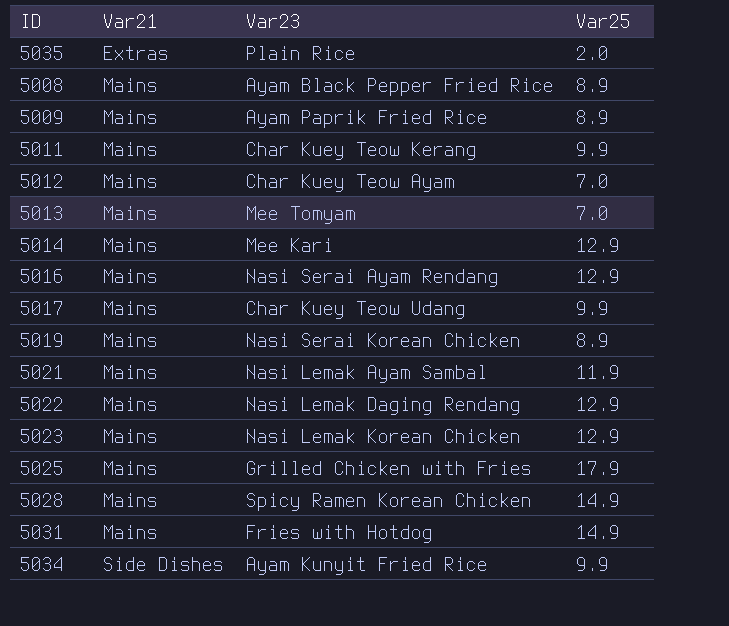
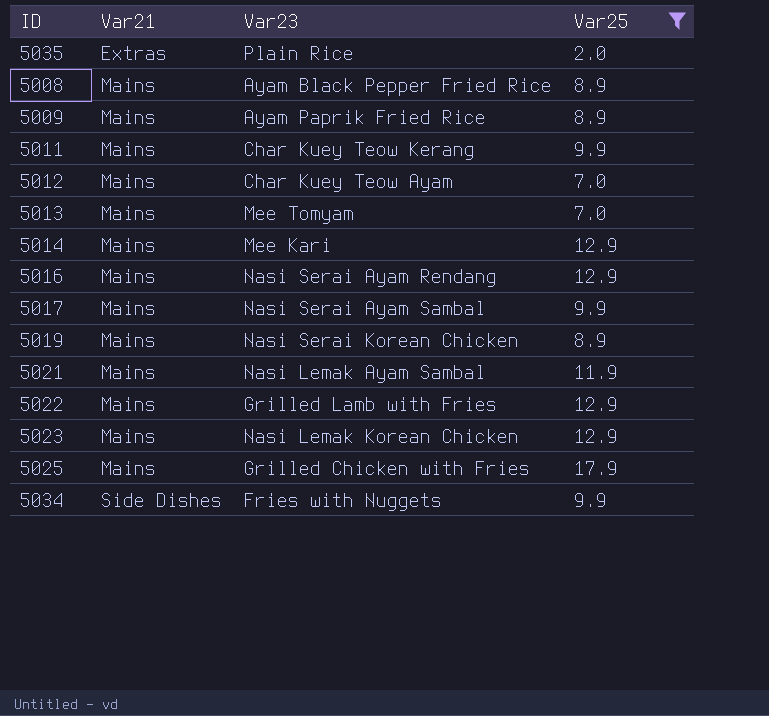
filter: none -> Var25 != 14.9
5017 | Var23: Char Kuey Teow Udang -> Nasi Serai Ayam Sambal
5022 | Var23: Nasi Lemak Daging Rendang -> Grilled Lamb with Fries
5034 | Var23: Ayam Kunyit Fried Rice -> Fries with Nuggets

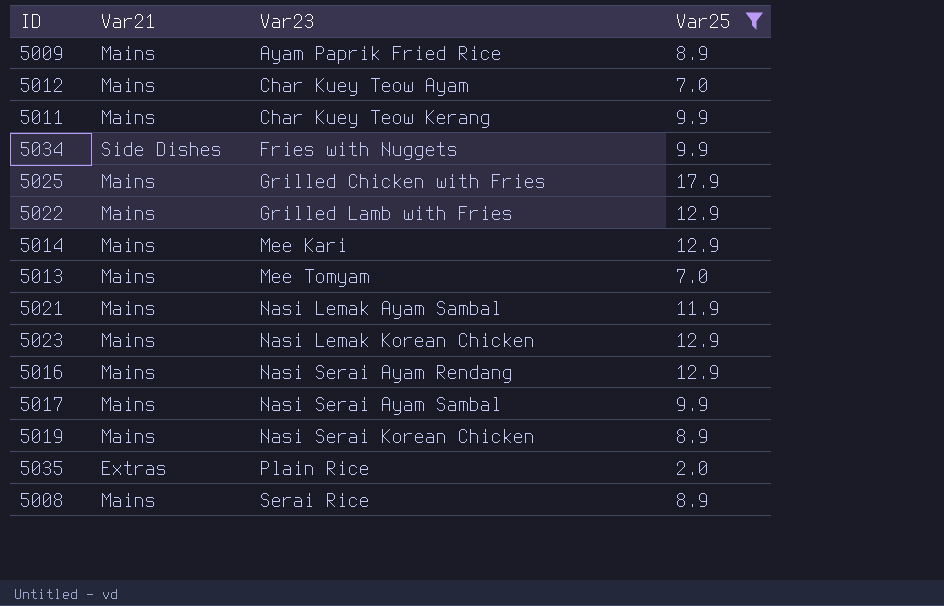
row order: Var21 ascending -> Var23 ascending
5008 | Var23: Ayam Black Pepper Fried Rice -> Serai Rice

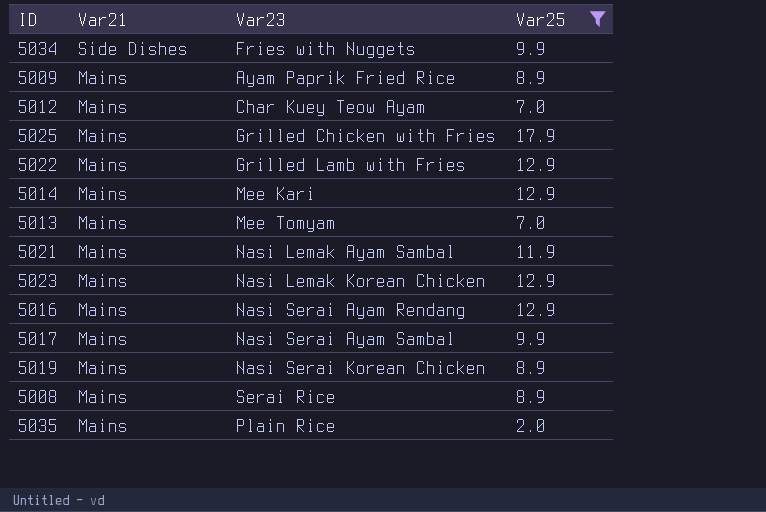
row order: Var23 ascending -> Var21 descending
row 5011: Mains | Char Kuey Teow Kerang | 9.9 -> none
5035 | Var21: Extras -> Mains

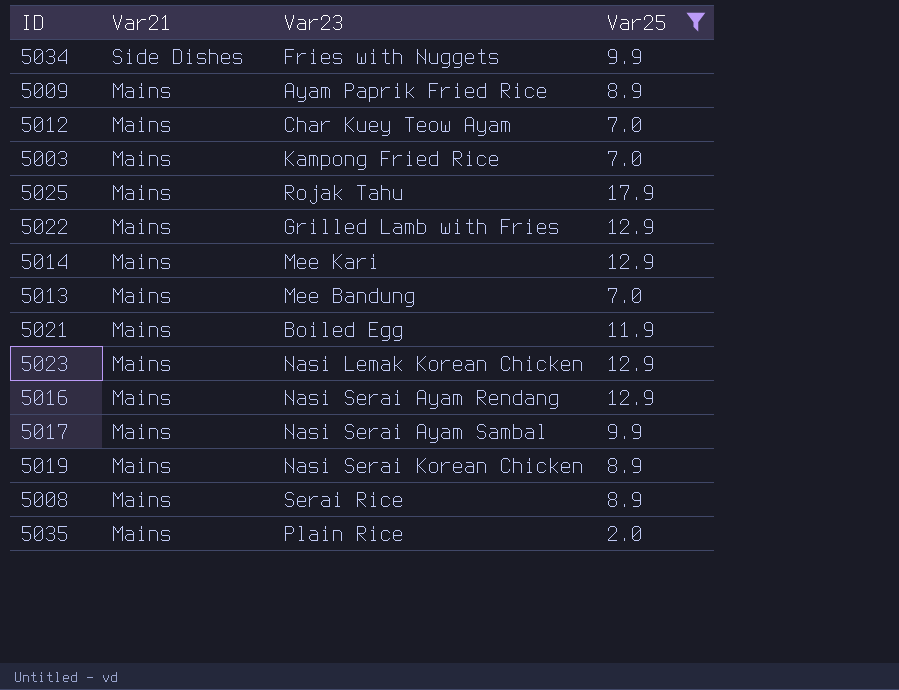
row 5003: none -> Mains | Kampong Fried Rice | 7.0
5025 | Var23: Grilled Chicken with Fries -> Rojak Tahu
5013 | Var23: Mee Tomyam -> Mee Bandung
5021 | Var23: Nasi Lemak Ayam Sambal -> Boiled Egg

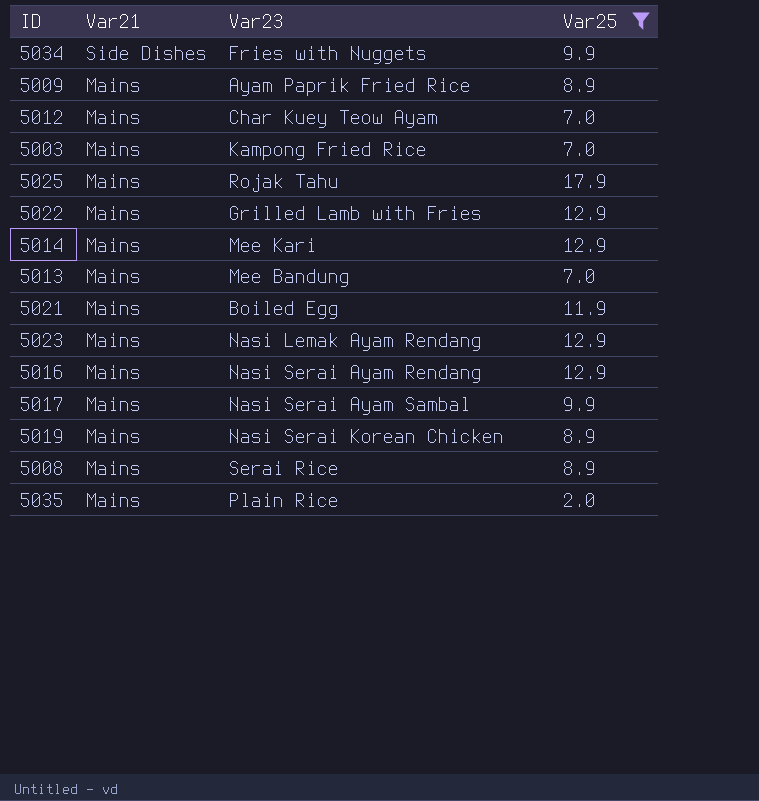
5023 | Var23: Nasi Lemak Korean Chicken -> Nasi Lemak Ayam Rendang

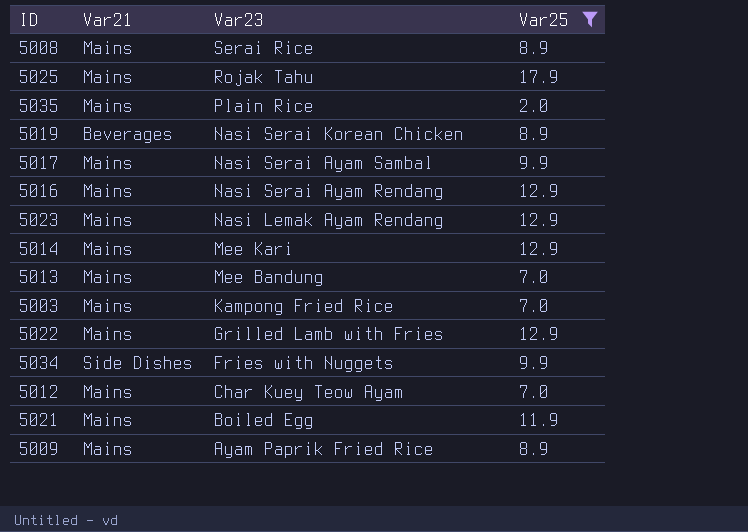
row order: Var21 descending -> Var23 descending
5019 | Var21: Mains -> Beverages

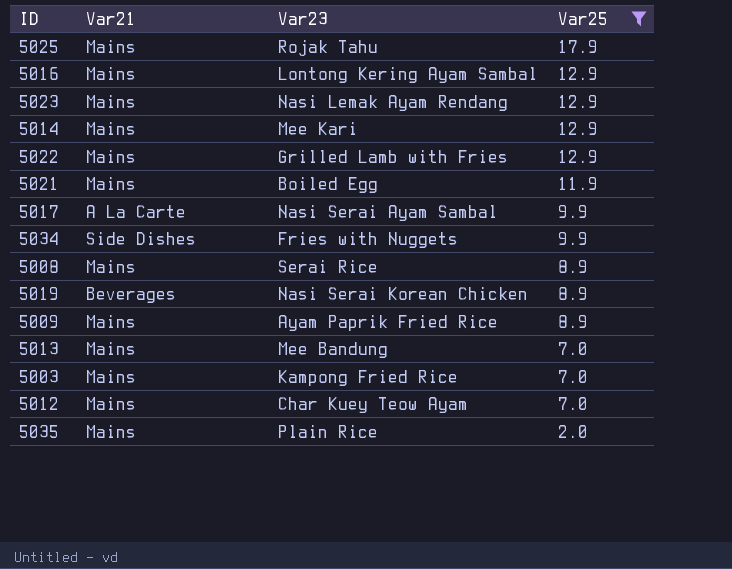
row order: Var23 descending -> Var25 descending
5016 | Var23: Nasi Serai Ayam Rendang -> Lontong Kering Ayam Sambal
5017 | Var21: Mains -> A La Carte

